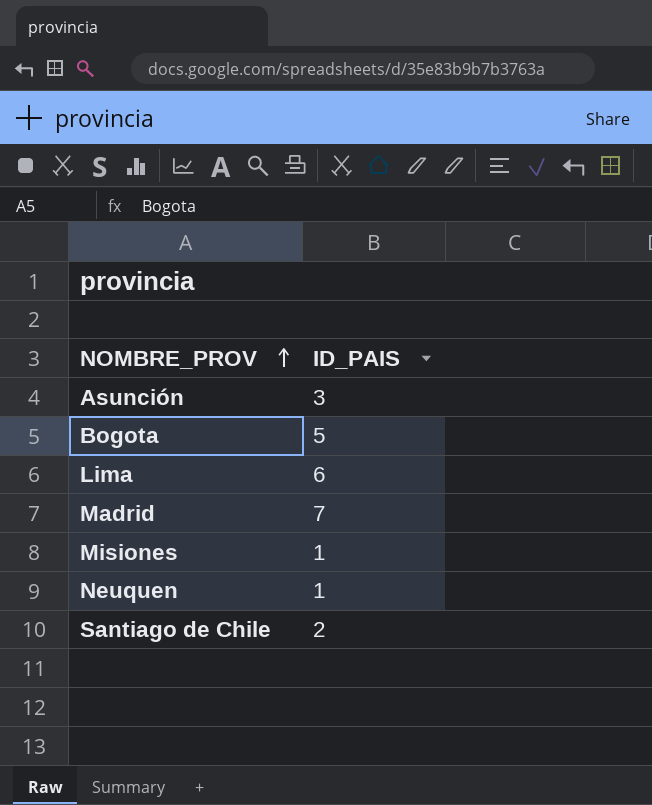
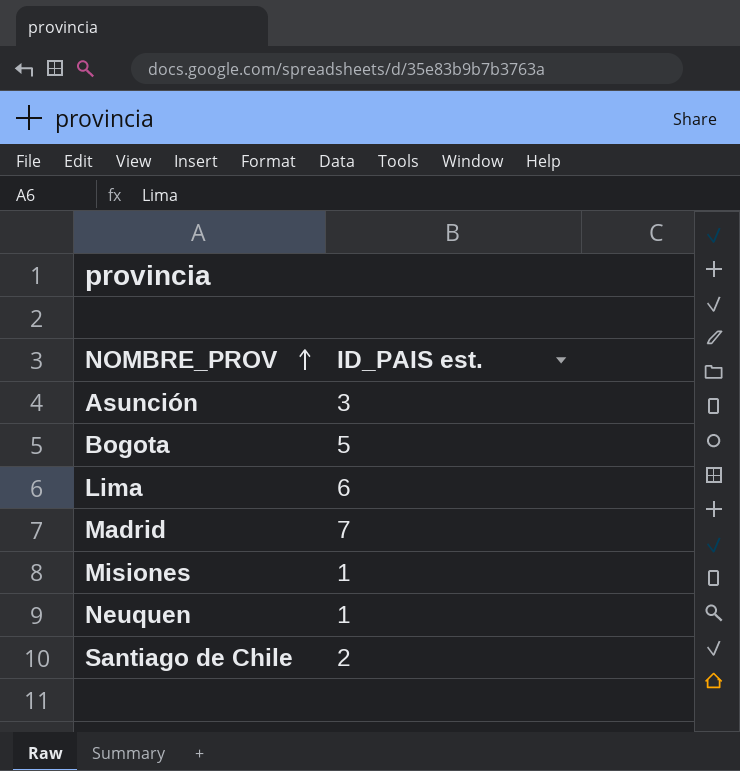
column name: ID_PAIS -> ID_PAIS est.

